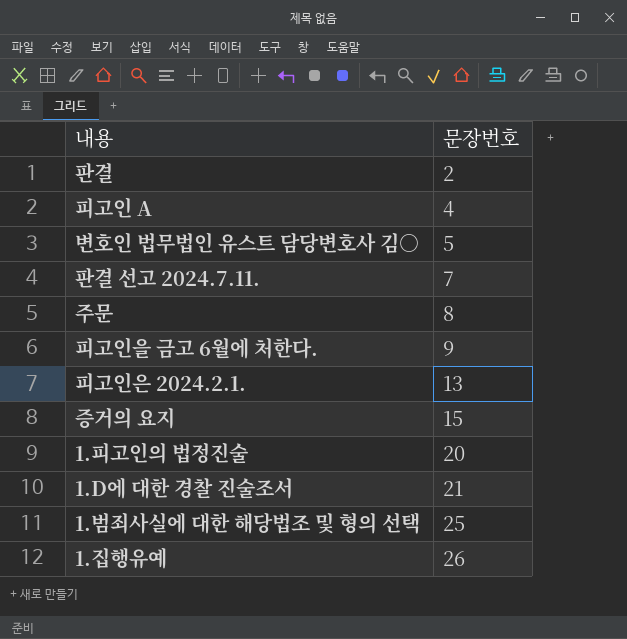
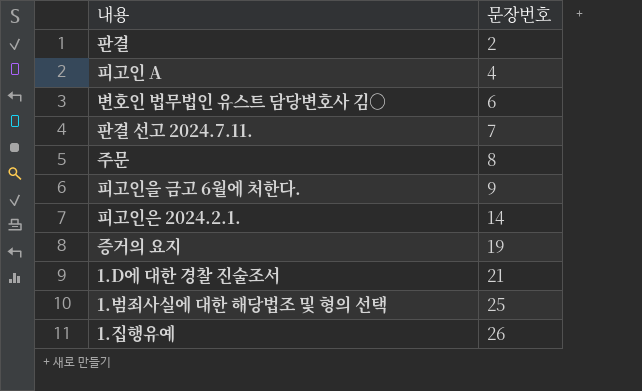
row 1.피고인의 법정진술: 20 -> none
변호인 법무법인 유스트 담당변호사 김○ | 문장번호: 5 -> 6
피고인은 2024.2.1. | 문장번호: 13 -> 14
증거의 요지 | 문장번호: 15 -> 19

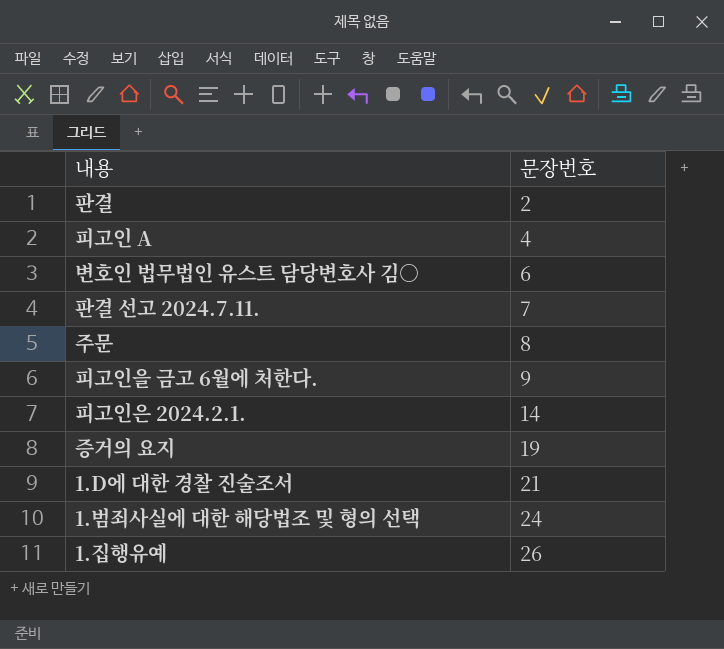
1.범죄사실에 대한 해당법조 및 형의 선택 | 문장번호: 25 -> 24

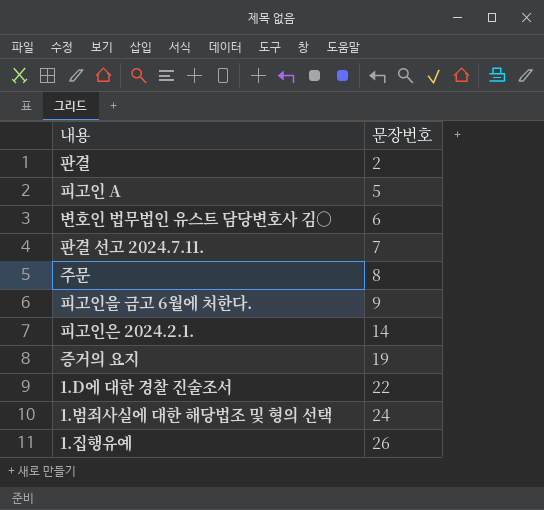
피고인 A | 문장번호: 4 -> 5
1.D에 대한 경찰 진술조서 | 문장번호: 21 -> 22

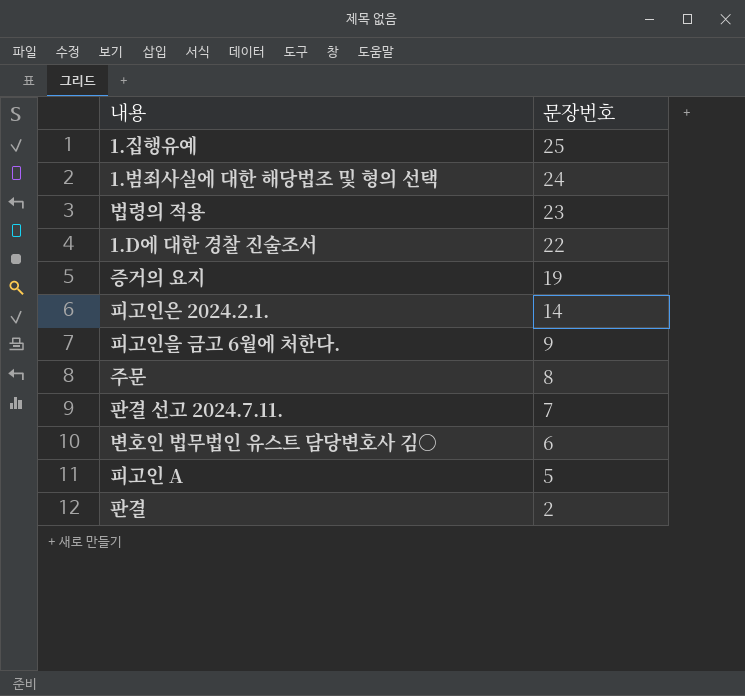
row order: 문장번호 ascending -> 문장번호 descending
1.집행유예 | 문장번호: 26 -> 25
row 법령의 적용: none -> 23

